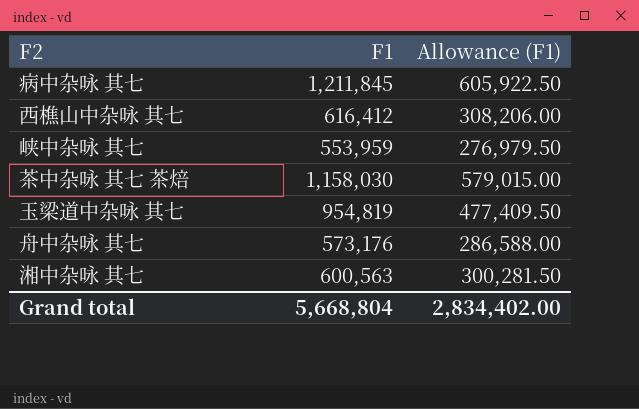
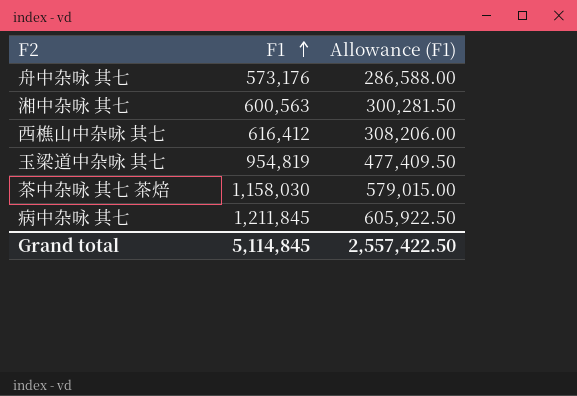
row order: none -> F1 ascending
row 峡中杂咏 其七: 553,959 | 276,979.50 -> none
Grand total | F1: 5,668,804 -> 5,114,845
Grand total | Allowance (F1): 2,834,402.00 -> 2,557,422.50

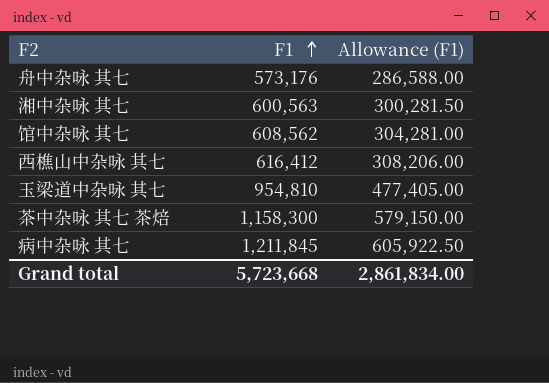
row 馆中杂咏 其七: none -> 608,562 | 304,281.00
玉梁道中杂咏 其七 | F1: 954,819 -> 954,810
玉梁道中杂咏 其七 | Allowance (F1): 477,409.50 -> 477,405.00
茶中杂咏 其七 茶焙 | F1: 1,158,030 -> 1,158,300
茶中杂咏 其七 茶焙 | Allowance (F1): 579,015.00 -> 579,150.00
Grand total | F1: 5,114,845 -> 5,723,668
Grand total | Allowance (F1): 2,557,422.50 -> 2,861,834.00

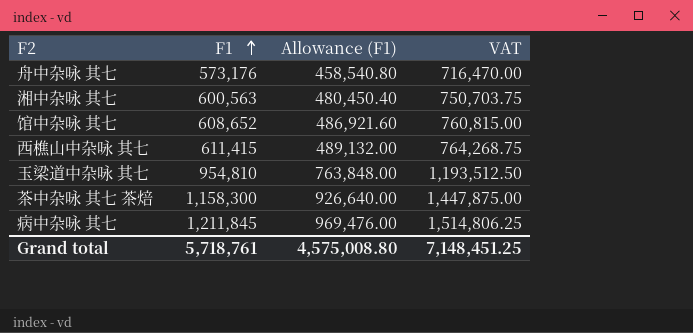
column Allowance (F1) | formula: [F1] * 0.5 -> [F1] * 0.8
column VAT | formula: none -> [F1] * 1.25
馆中杂咏 其七 | F1: 608,562 -> 608,652
西樵山中杂咏 其七 | F1: 616,412 -> 611,415
Grand total | F1: 5,723,668 -> 5,718,761
Grand total | Allowance (F1): 2,861,834.00 -> 4,575,008.80

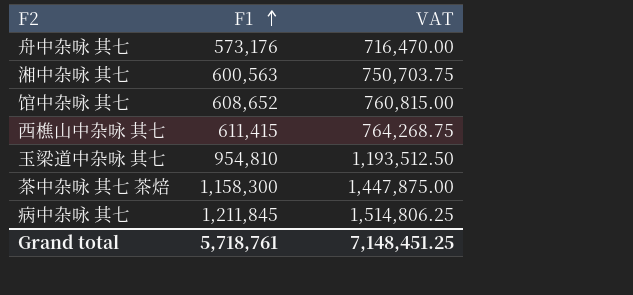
column Allowance (F1) | formula: [F1] * 0.8 -> none

